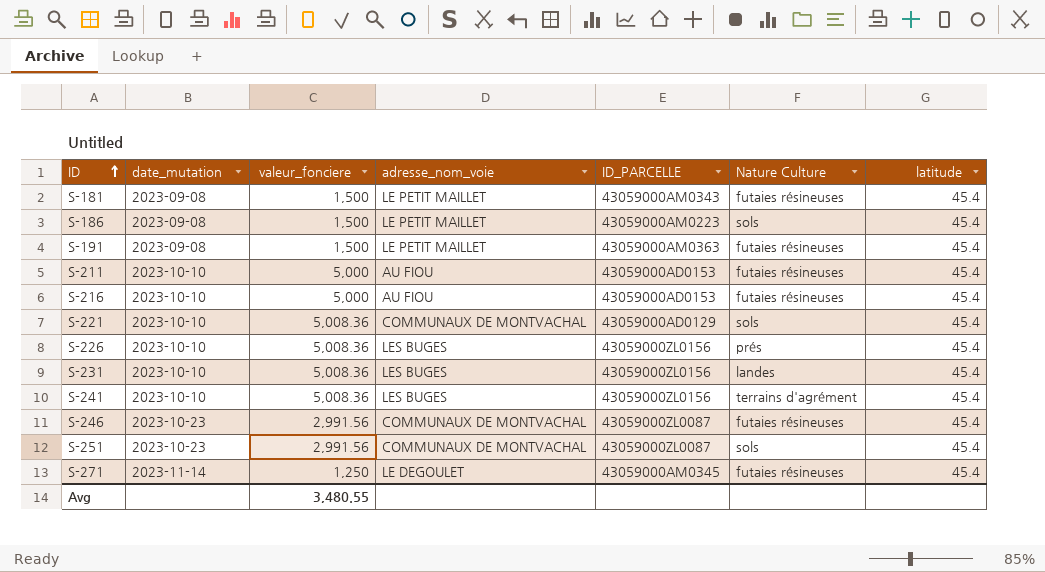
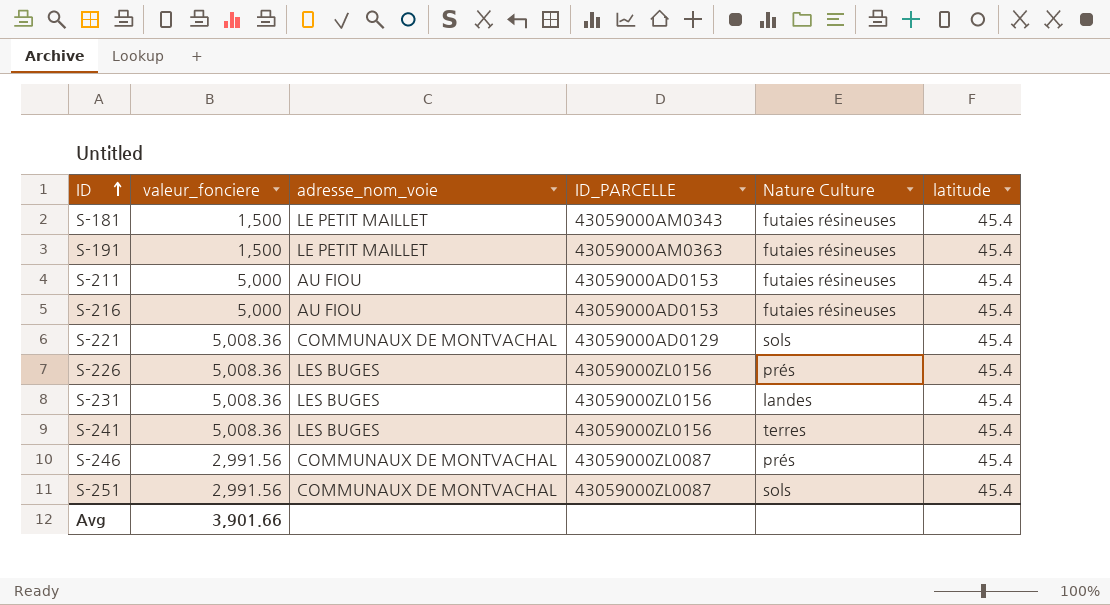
column date_mutation | position: 2 -> none
row S-186: 2023-09-08 | 1,500 | LE PETIT MAILLET | 43059000AM0223 | sols | 45.4 -> none
row S-271: 2023-11-14 | 1,250 | LE DEGOULET | 43059000AM0345 | futaies résineuses | 45.4 -> none
S-241 | Nature Culture: terrains d'agrément -> terres
S-246 | Nature Culture: futaies résineuses -> prés
Avg | valeur_fonciere: 3,480.55 -> 3,901.66

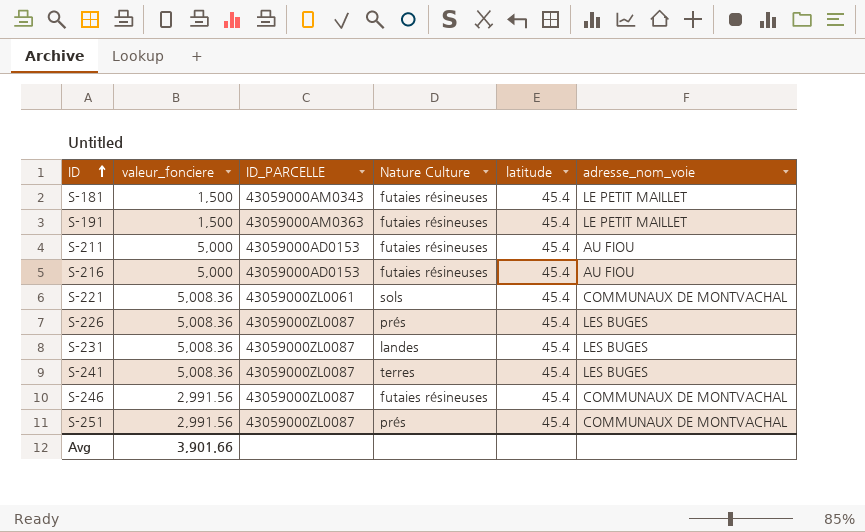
column adresse_nom_voie | position: 3 -> 6
S-221 | ID_PARCELLE: 43059000AD0129 -> 43059000ZL0061
S-226 | ID_PARCELLE: 43059000ZL0156 -> 43059000ZL0087
S-231 | ID_PARCELLE: 43059000ZL0156 -> 43059000ZL0087
S-241 | ID_PARCELLE: 43059000ZL0156 -> 43059000ZL0087
S-246 | Nature Culture: prés -> futaies résineuses
S-251 | Nature Culture: sols -> prés

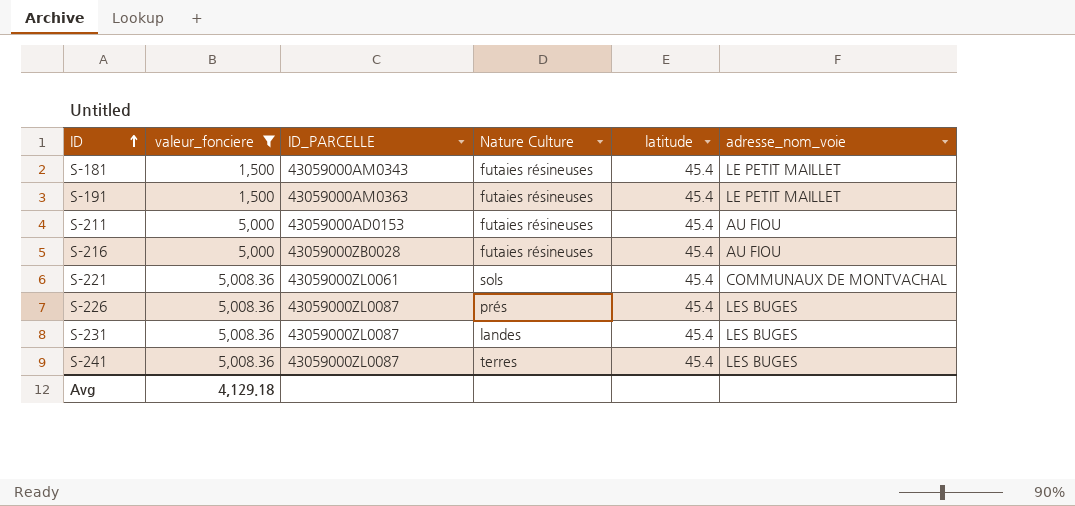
filter: none -> valeur_fonciere != 2,991.56
S-216 | ID_PARCELLE: 43059000AD0153 -> 43059000ZB0028
Avg | valeur_fonciere: 3,901.66 -> 4,129.18

